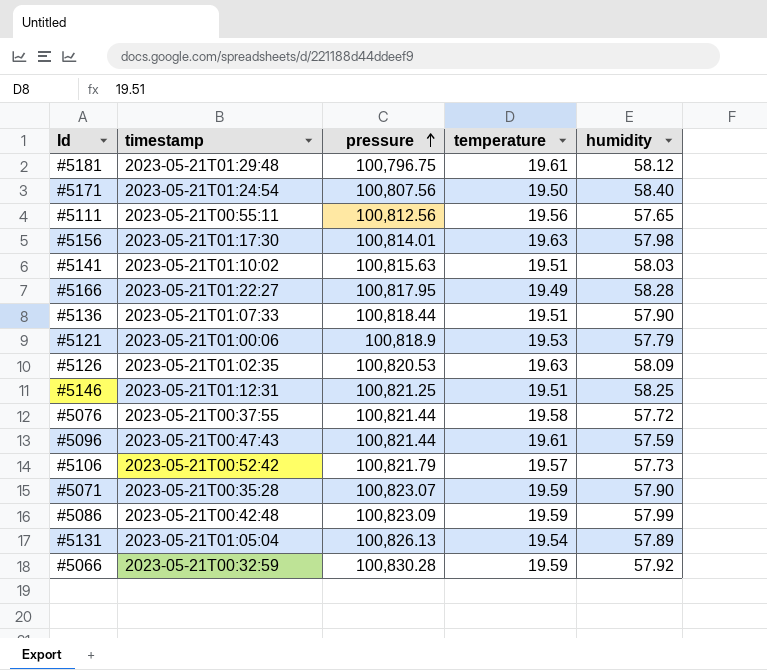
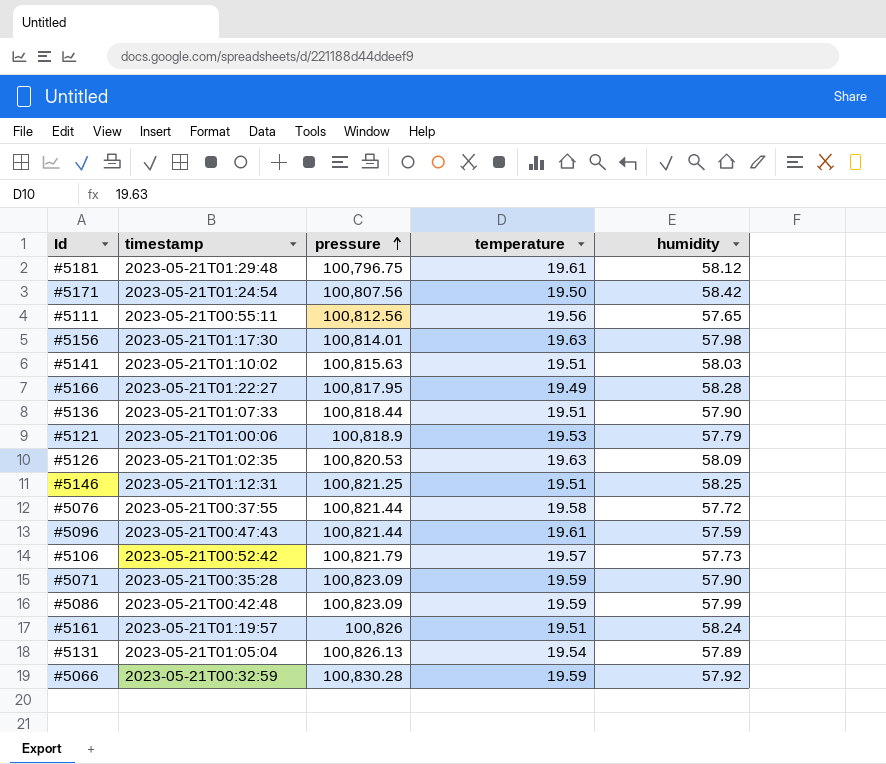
#5171 | humidity: 58.40 -> 58.42
#5071 | pressure: 100,823.07 -> 100,823.09
row #5161: none -> 2023-05-21T01:19:57 | 100,826 | 19.51 | 58.24

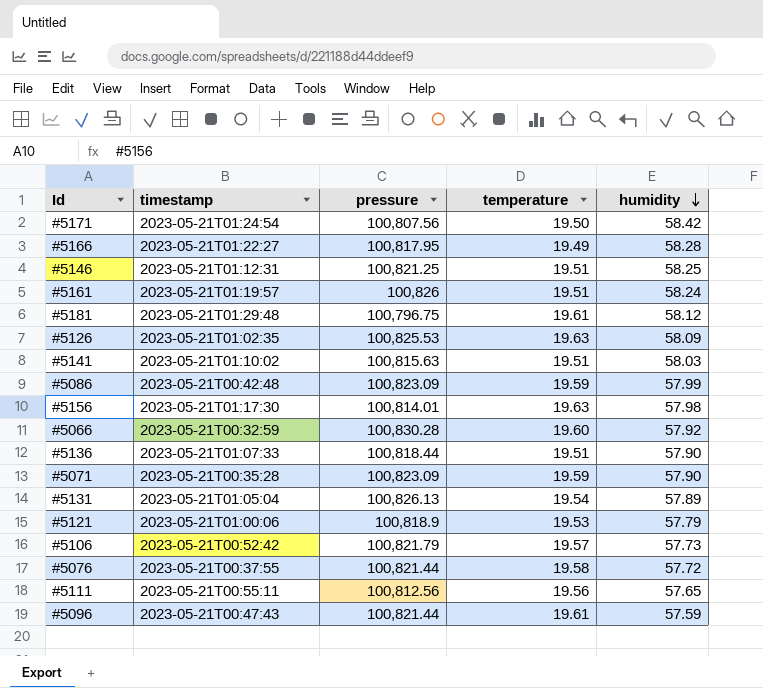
row order: pressure ascending -> humidity descending
#5126 | pressure: 100,820.53 -> 100,825.53
#5066 | temperature: 19.59 -> 19.60

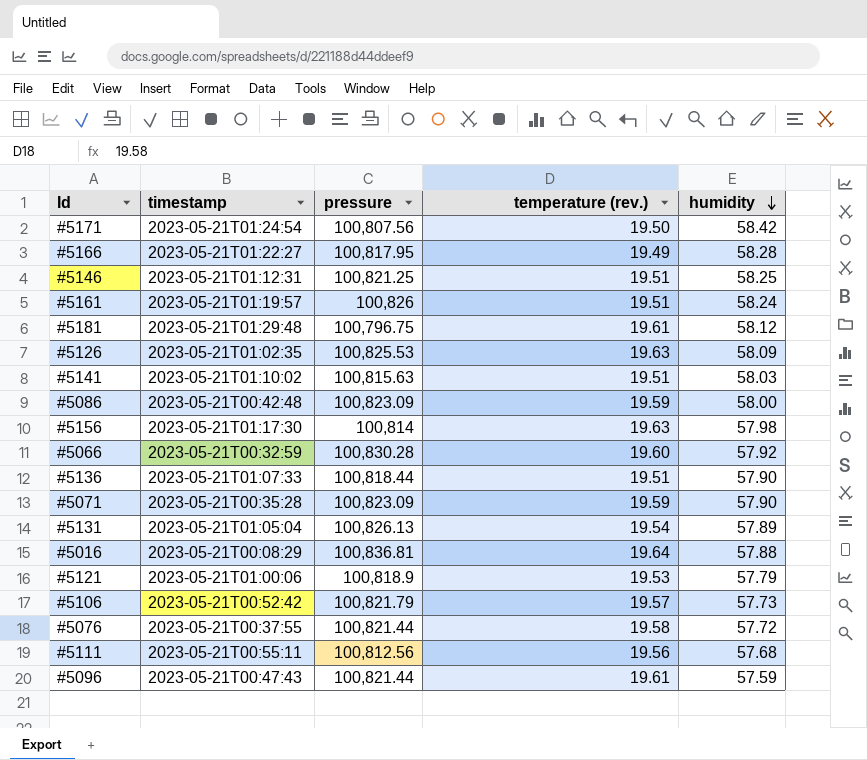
column name: temperature -> temperature (rev.)
#5086 | humidity: 57.99 -> 58.00
#5156 | pressure: 100,814.01 -> 100,814
row #5016: none -> 2023-05-21T00:08:29 | 100,836.81 | 19.64 | 57.88
#5111 | humidity: 57.65 -> 57.68

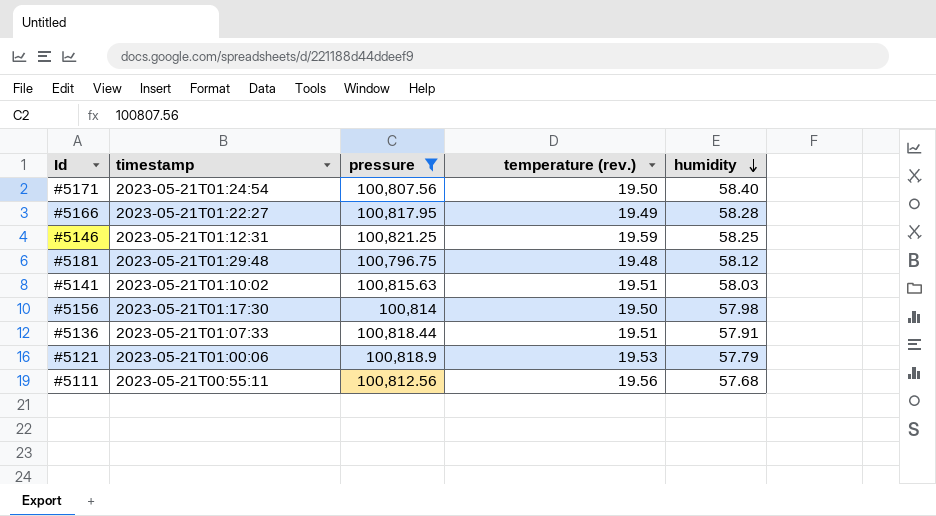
filter: none -> pressure <= 100,821.25
#5171 | humidity: 58.42 -> 58.40
#5146 | temperature (rev.): 19.51 -> 19.59
#5181 | temperature (rev.): 19.61 -> 19.48
#5156 | temperature (rev.): 19.63 -> 19.50
#5136 | humidity: 57.90 -> 57.91

